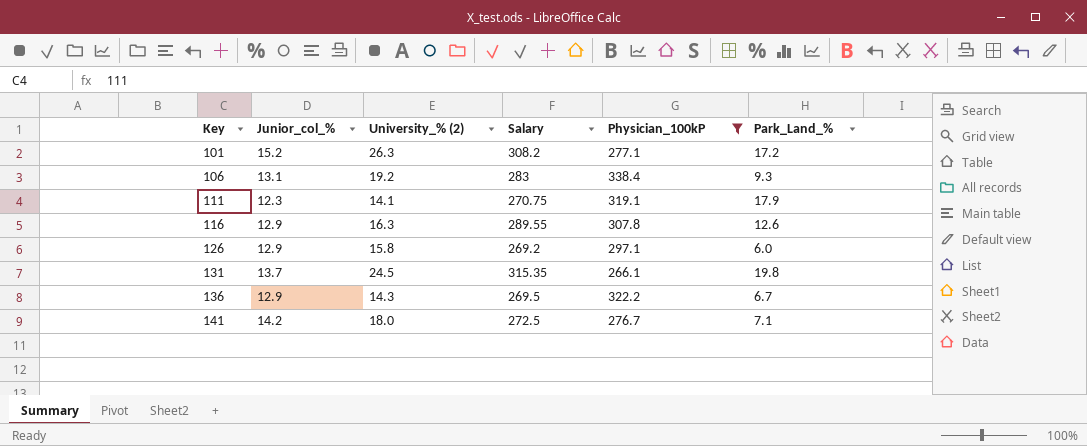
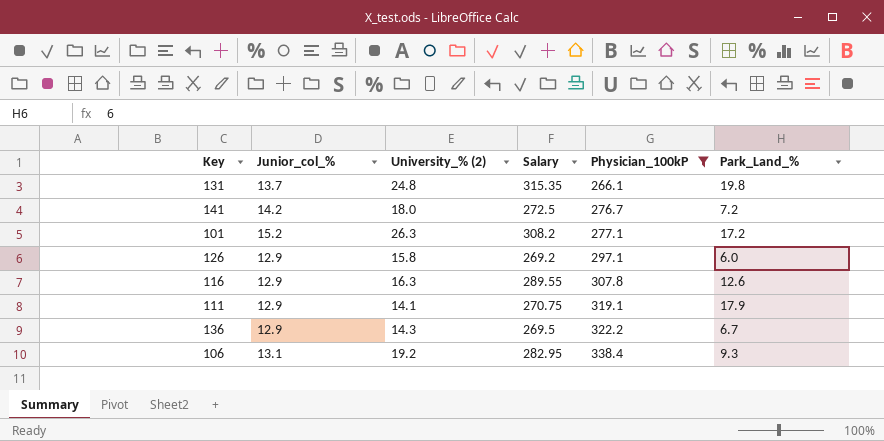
row order: Key ascending -> Physician_100kP ascending
131 | University_% (2): 24.5 -> 24.8
141 | Park_Land_%: 7.1 -> 7.2
111 | Junior_col_%: 12.3 -> 12.9
106 | Salary: 283 -> 282.95

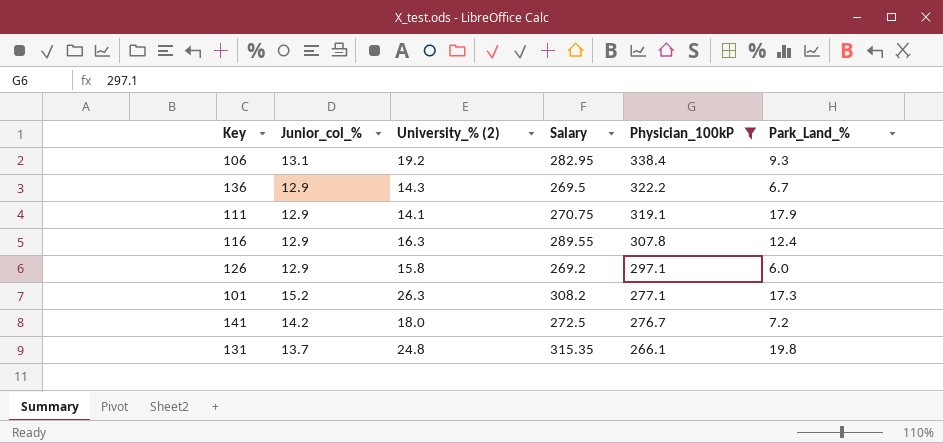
row order: Physician_100kP ascending -> Physician_100kP descending
116 | Park_Land_%: 12.6 -> 12.4
101 | Park_Land_%: 17.2 -> 17.3

